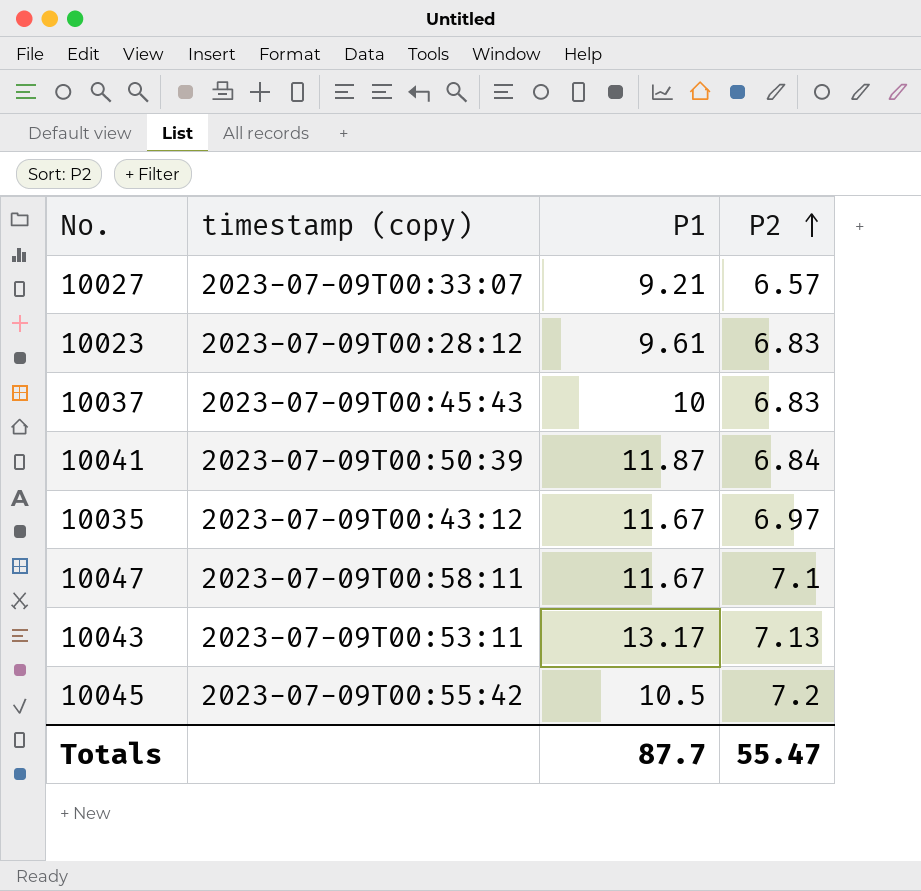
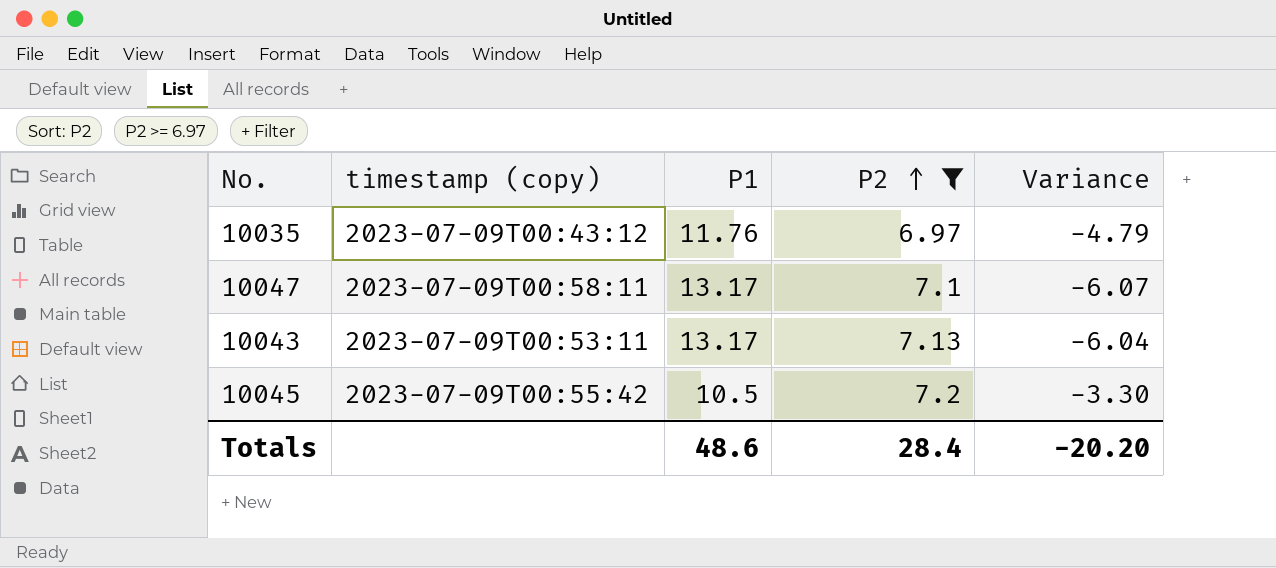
filter: none -> P2 >= 6.97
column Variance | formula: none -> [P2] - [P1]
10035 | P1: 11.67 -> 11.76
10047 | P1: 11.67 -> 13.17
Totals | P1: 87.7 -> 48.6
Totals | P2: 55.47 -> 28.4

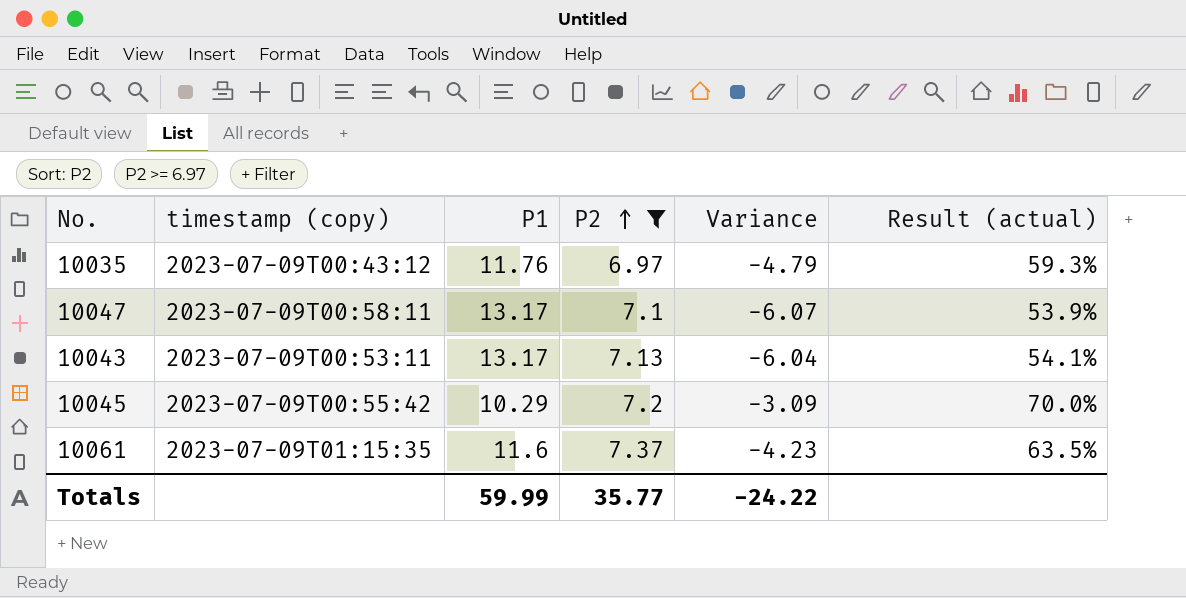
column Result (actual) | formula: none -> [P2] / [P1]
10045 | P1: 10.5 -> 10.29
10045 | Variance: -3.30 -> -3.09
row 10061: none -> 2023-07-09T01:15:35 | 11.6 | 7.37 | -4.23 | 63.5%
Totals | P1: 48.6 -> 59.99
Totals | P2: 28.4 -> 35.77
Totals | Variance: -20.20 -> -24.22

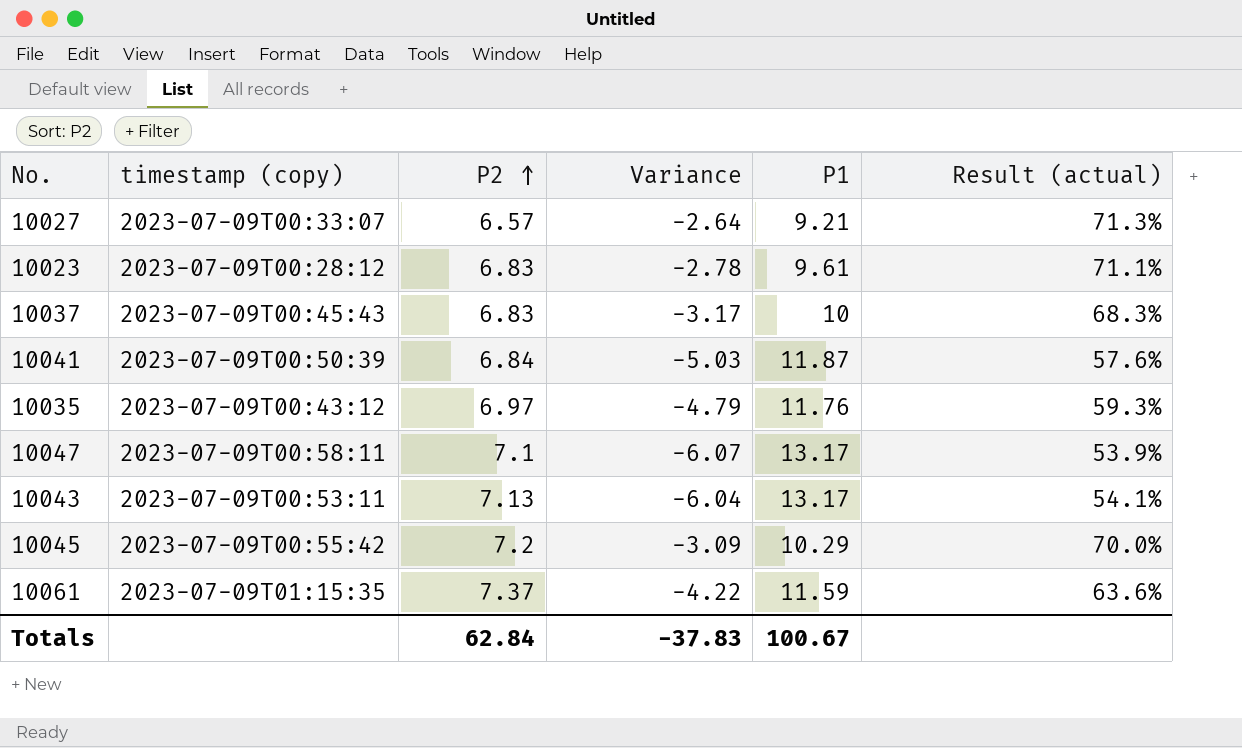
filter: P2 >= 6.97 -> none
column P1 | position: 3 -> 5
10061 | Variance: -4.23 -> -4.22
10061 | P1: 11.6 -> 11.59
10061 | Result (actual): 63.5% -> 63.6%
Totals | P2: 35.77 -> 62.84
Totals | Variance: -24.22 -> -37.83
Totals | P1: 59.99 -> 100.67

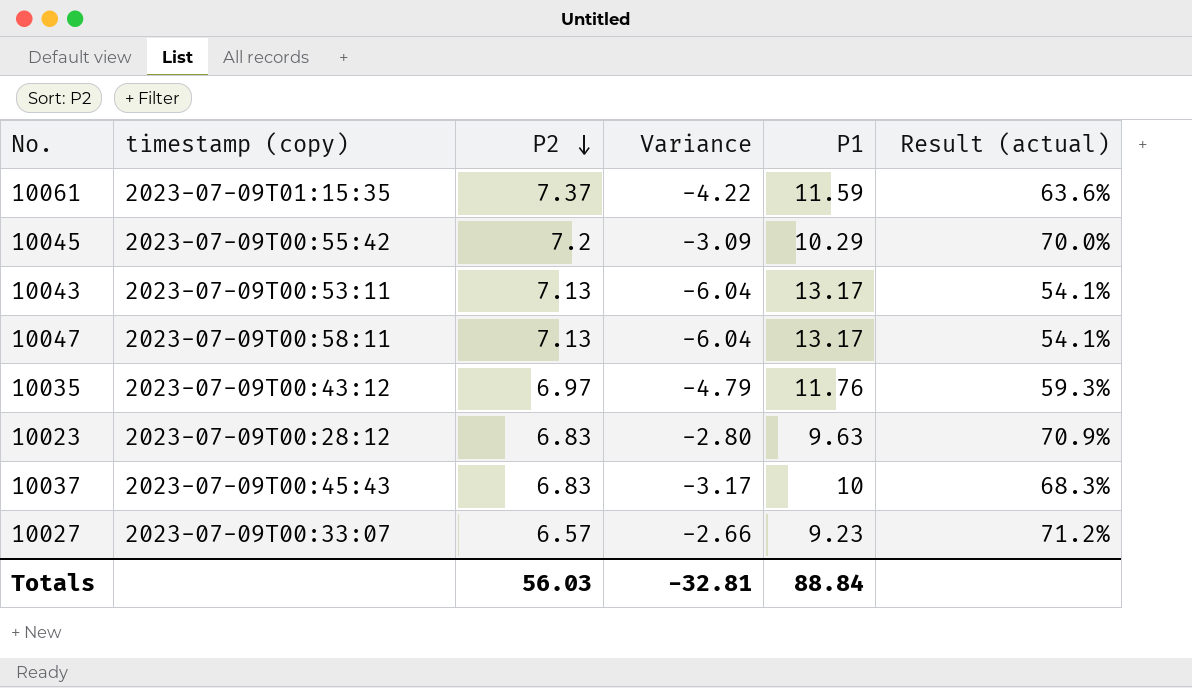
row order: P2 ascending -> P2 descending
row 10041: 2023-07-09T00:50:39 | 6.84 | -5.03 | 11.87 | 57.6% -> none
10047 | P2: 7.1 -> 7.13
10047 | Variance: -6.07 -> -6.04
10047 | Result (actual): 53.9% -> 54.1%
10023 | Variance: -2.78 -> -2.80
10023 | P1: 9.61 -> 9.63
10023 | Result (actual): 71.1% -> 70.9%
10027 | Variance: -2.64 -> -2.66
10027 | P1: 9.21 -> 9.23
10027 | Result (actual): 71.3% -> 71.2%
Totals | P2: 62.84 -> 56.03
Totals | Variance: -37.83 -> -32.81
Totals | P1: 100.67 -> 88.84

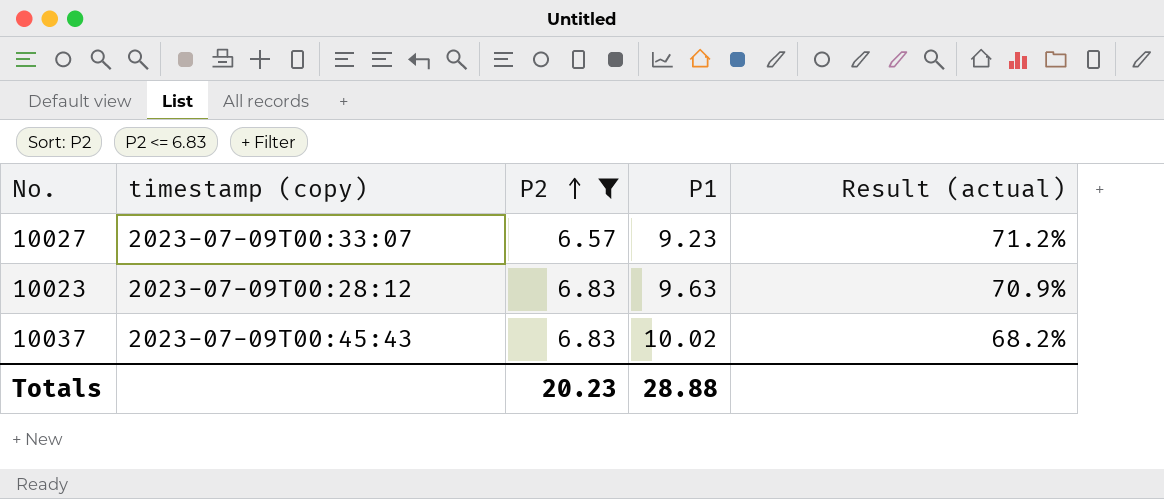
filter: none -> P2 <= 6.83
row order: P2 descending -> P2 ascending
column Variance | formula: [P2] - [P1] -> none
10037 | P1: 10 -> 10.02
10037 | Result (actual): 68.3% -> 68.2%
Totals | P2: 56.03 -> 20.23
Totals | P1: 88.84 -> 28.88

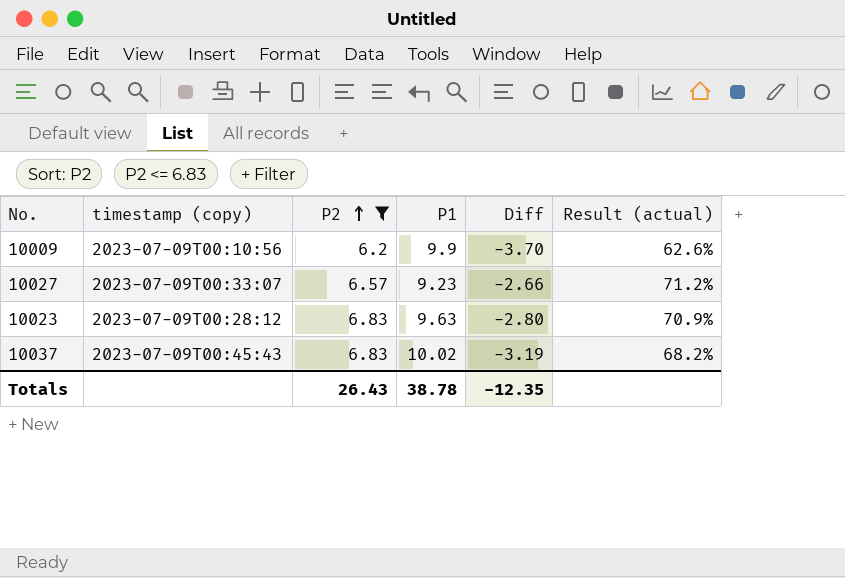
column Diff | formula: none -> [P2] - [P1]
row 10009: none -> 2023-07-09T00:10:56 | 6.2 | 9.9 | -3.70 | 62.6%
Totals | P2: 20.23 -> 26.43
Totals | P1: 28.88 -> 38.78

